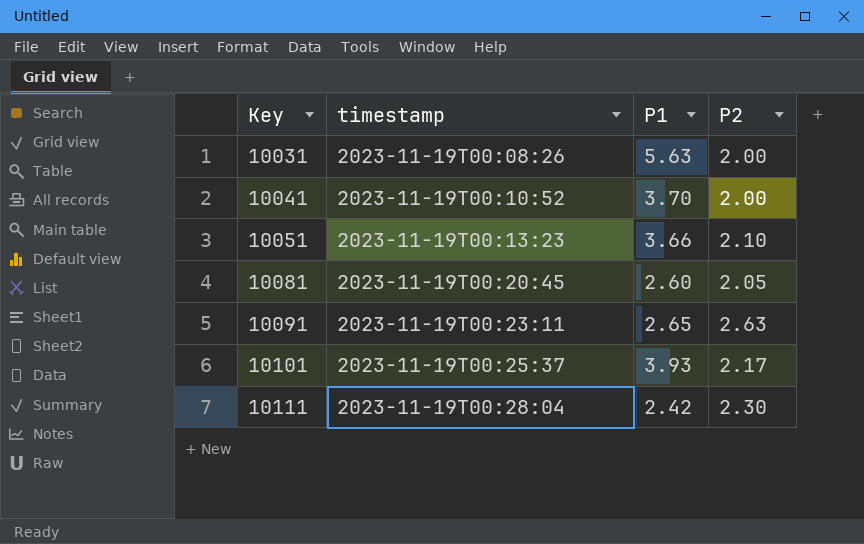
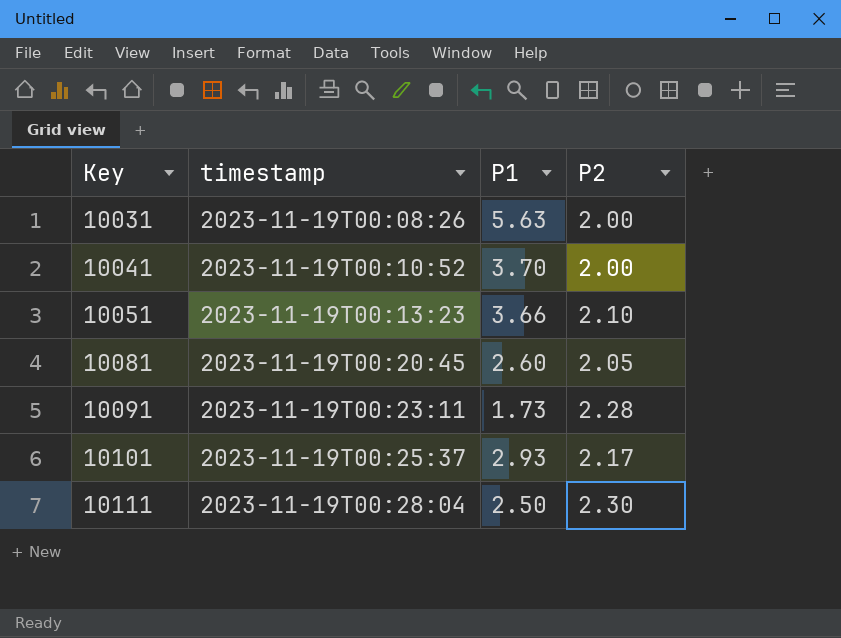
10091 | P1: 2.65 -> 1.73
10091 | P2: 2.63 -> 2.28
10101 | P1: 3.93 -> 2.93
10111 | P1: 2.42 -> 2.50

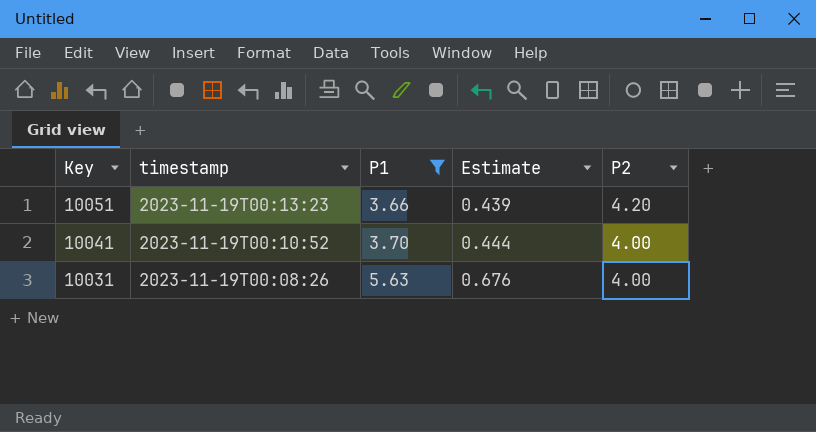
filter: none -> P1 >= 3.66
row order: Key ascending -> Key descending
column Estimate | formula: none -> [P1] * 0.12
10051 | P2: 2.10 -> 4.20
10041 | P2: 2.00 -> 4.00
10031 | P2: 2.00 -> 4.00

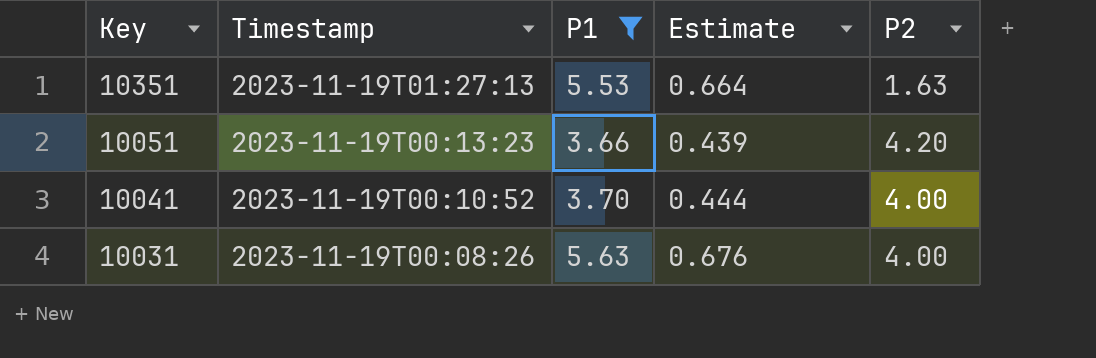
column name: timestamp -> Timestamp
row 10351: none -> 2023-11-19T01:27:13 | 5.53 | 0.664 | 1.63

